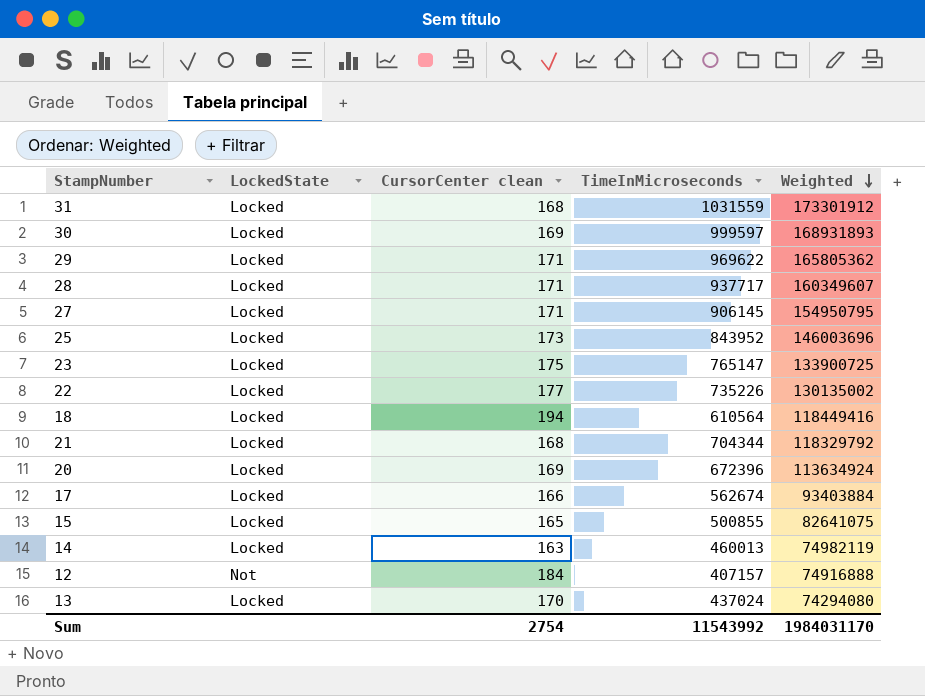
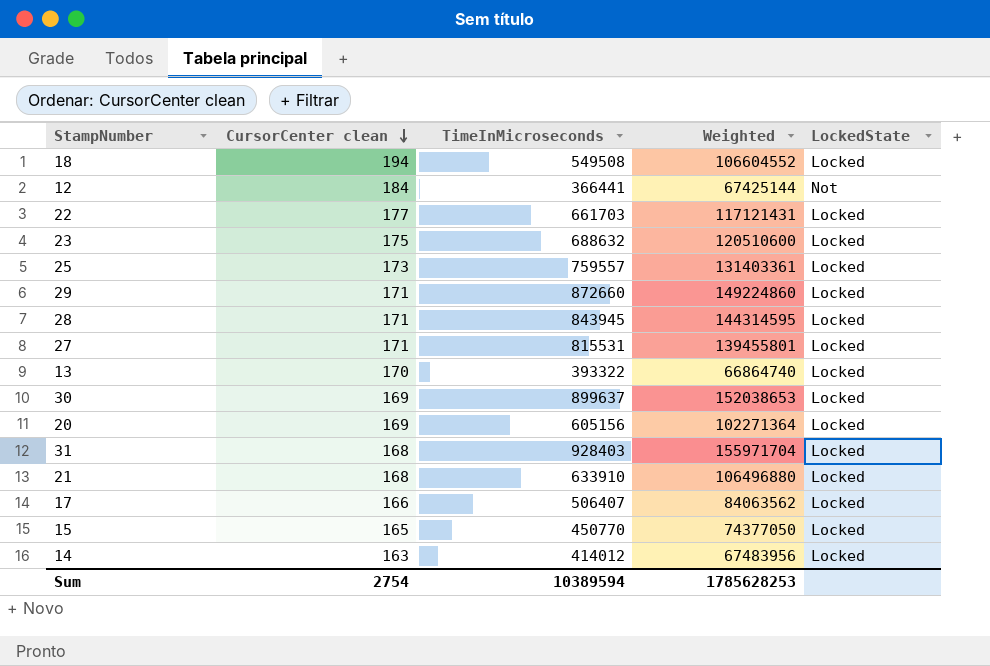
row order: Weighted descending -> CursorCenter clean descending
column LockedState | position: 2 -> 5
18 | TimeInMicroseconds: 610564 -> 549508
18 | Weighted: 118449416 -> 106604552
12 | TimeInMicroseconds: 407157 -> 366441
12 | Weighted: 74916888 -> 67425144
22 | TimeInMicroseconds: 735226 -> 661703
22 | Weighted: 130135002 -> 117121431
23 | TimeInMicroseconds: 765147 -> 688632
23 | Weighted: 133900725 -> 120510600
25 | TimeInMicroseconds: 843952 -> 759557
25 | Weighted: 146003696 -> 131403361
29 | TimeInMicroseconds: 969622 -> 872660
29 | Weighted: 165805362 -> 149224860
28 | TimeInMicroseconds: 937717 -> 843945
28 | Weighted: 160349607 -> 144314595
27 | TimeInMicroseconds: 906145 -> 815531
27 | Weighted: 154950795 -> 139455801
13 | TimeInMicroseconds: 437024 -> 393322
13 | Weighted: 74294080 -> 66864740
30 | TimeInMicroseconds: 999597 -> 899637
30 | Weighted: 168931893 -> 152038653
20 | TimeInMicroseconds: 672396 -> 605156
20 | Weighted: 113634924 -> 102271364
31 | TimeInMicroseconds: 1031559 -> 928403
31 | Weighted: 173301912 -> 155971704
21 | TimeInMicroseconds: 704344 -> 633910
21 | Weighted: 118329792 -> 106496880
17 | TimeInMicroseconds: 562674 -> 506407
17 | Weighted: 93403884 -> 84063562
15 | TimeInMicroseconds: 500855 -> 450770
15 | Weighted: 82641075 -> 74377050
14 | TimeInMicroseconds: 460013 -> 414012
14 | Weighted: 74982119 -> 67483956
Sum | TimeInMicroseconds: 11543992 -> 10389594
Sum | Weighted: 1984031170 -> 1785628253

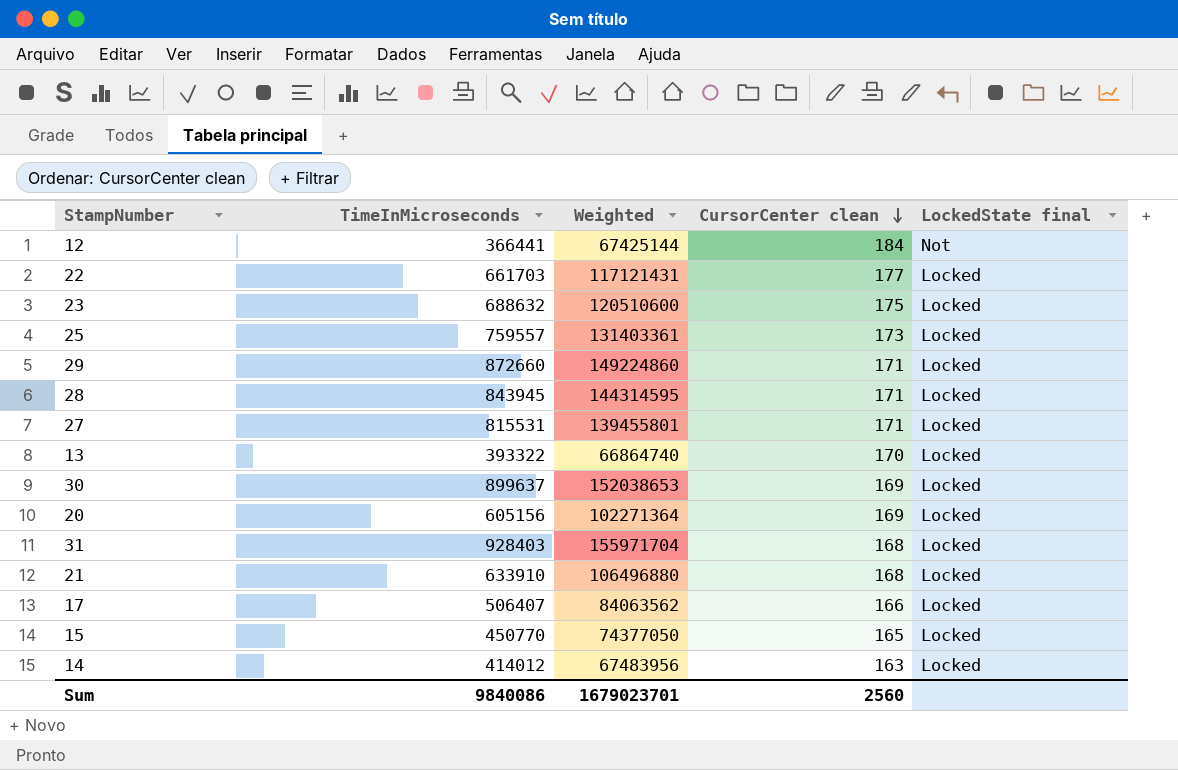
column CursorCenter clean | position: 2 -> 4
column name: LockedState -> LockedState final
row 18: 194 | 549508 | 106604552 | Locked -> none
Sum | TimeInMicroseconds: 10389594 -> 9840086
Sum | Weighted: 1785628253 -> 1679023701
Sum | CursorCenter clean: 2754 -> 2560

